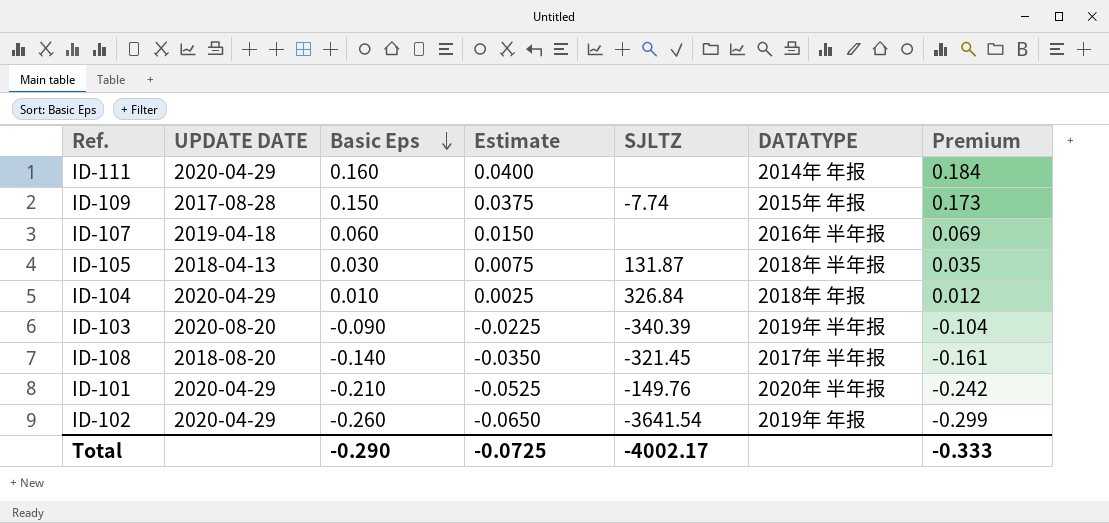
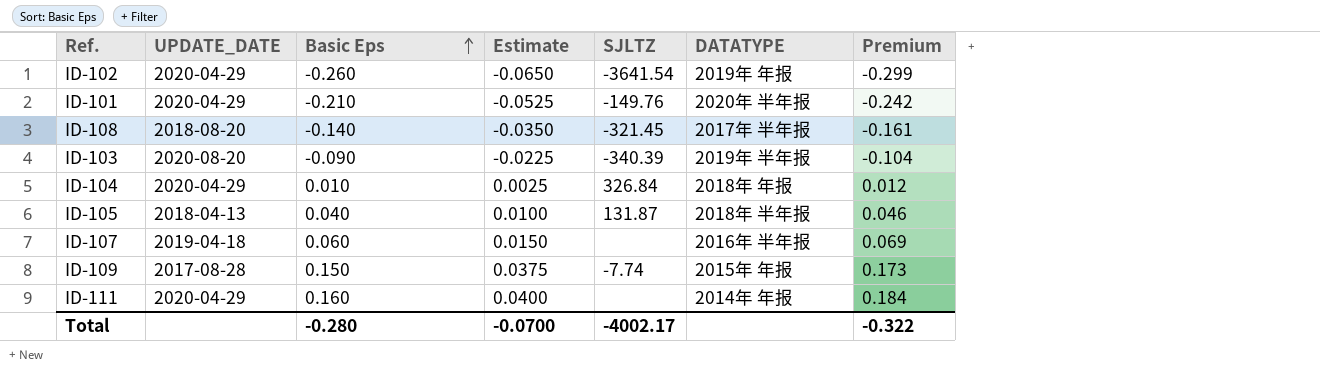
row order: Basic Eps descending -> Basic Eps ascending
column name: UPDATE DATE -> UPDATE_DATE
ID-105 | Basic Eps: 0.030 -> 0.040
ID-105 | Estimate: 0.0075 -> 0.0100
ID-105 | Premium: 0.035 -> 0.046
Total | Basic Eps: -0.290 -> -0.280
Total | Estimate: -0.0725 -> -0.0700
Total | Premium: -0.333 -> -0.322

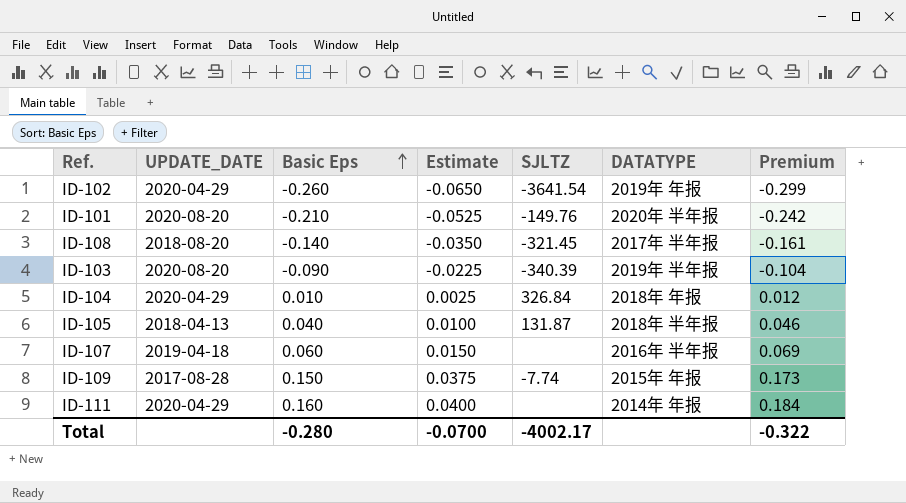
ID-101 | UPDATE_DATE: 2020-04-29 -> 2020-08-20

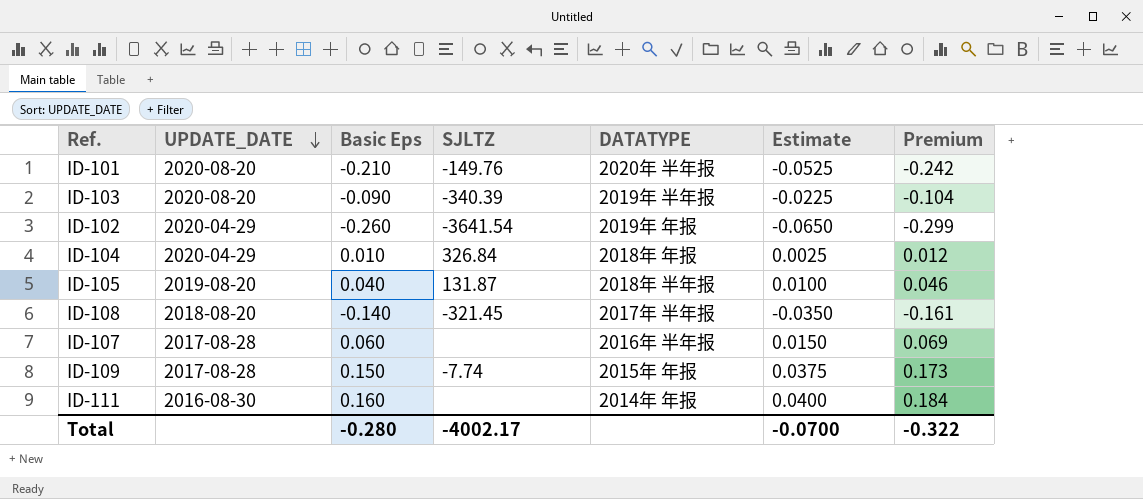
row order: Basic Eps ascending -> UPDATE_DATE descending
column Estimate | position: 4 -> 6
ID-105 | UPDATE_DATE: 2018-04-13 -> 2019-08-20
ID-107 | UPDATE_DATE: 2019-04-18 -> 2017-08-28
ID-111 | UPDATE_DATE: 2020-04-29 -> 2016-08-30

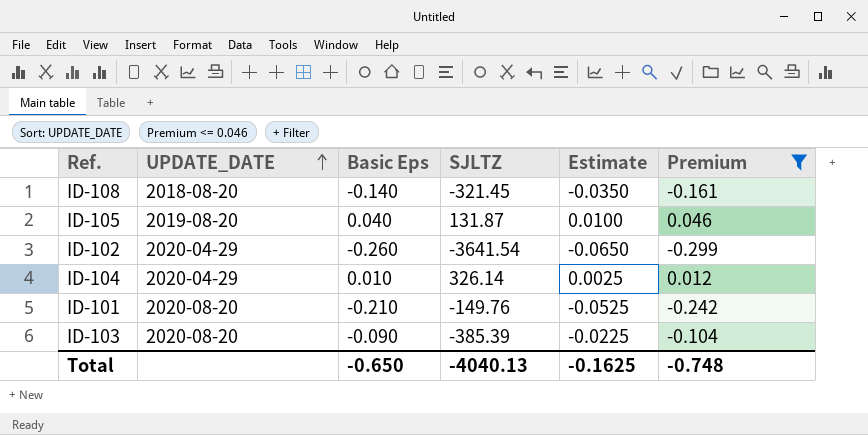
filter: none -> Premium <= 0.046
row order: UPDATE_DATE descending -> UPDATE_DATE ascending
column DATATYPE | position: 5 -> none
ID-104 | SJLTZ: 326.84 -> 326.14
ID-103 | SJLTZ: -340.39 -> -385.39
Total | Basic Eps: -0.280 -> -0.650
Total | SJLTZ: -4002.17 -> -4040.13
Total | Estimate: -0.0700 -> -0.1625
Total | Premium: -0.322 -> -0.748

